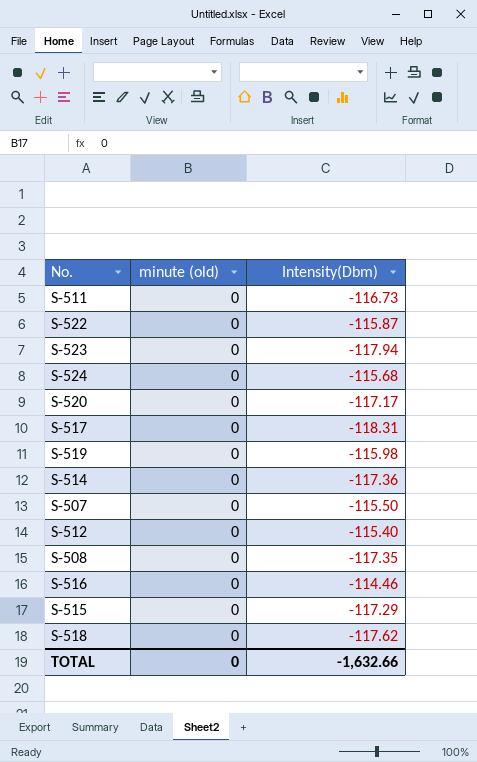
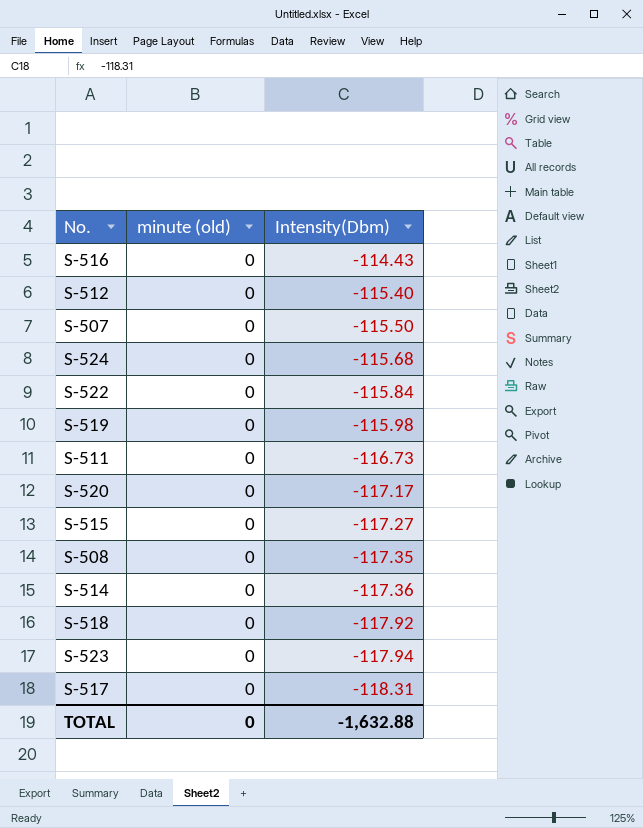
row order: none -> Intensity(Dbm) descending
S-516 | Intensity(Dbm): -114.46 -> -114.43
S-522 | Intensity(Dbm): -115.87 -> -115.84
S-515 | Intensity(Dbm): -117.29 -> -117.27
S-518 | Intensity(Dbm): -117.62 -> -117.92
TOTAL | Intensity(Dbm): -1,632.66 -> -1,632.88

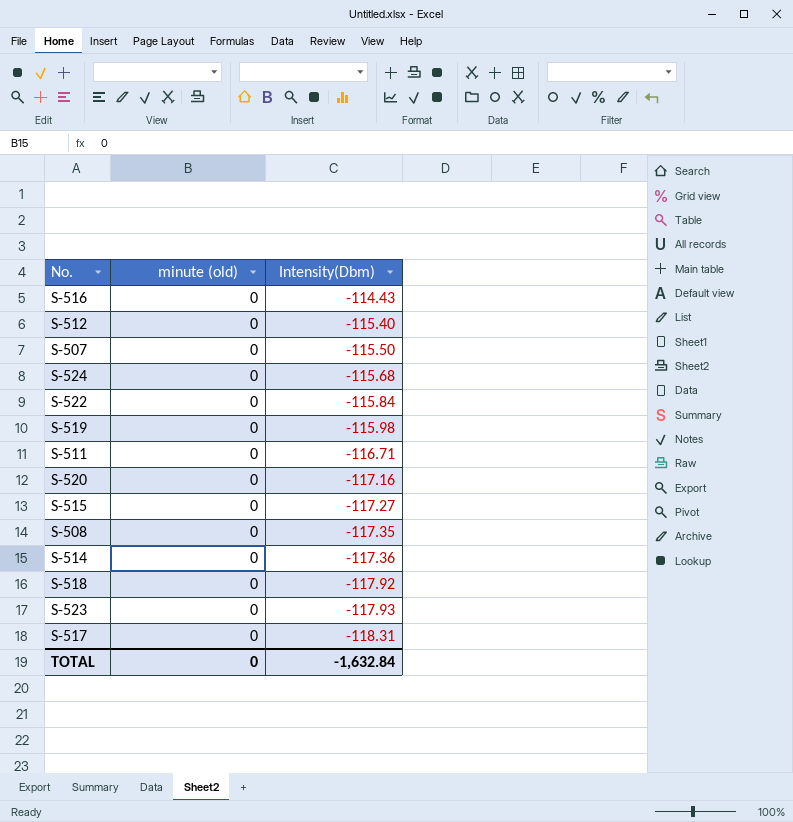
S-511 | Intensity(Dbm): -116.73 -> -116.71
S-520 | Intensity(Dbm): -117.17 -> -117.16
S-523 | Intensity(Dbm): -117.94 -> -117.93
TOTAL | Intensity(Dbm): -1,632.88 -> -1,632.84

